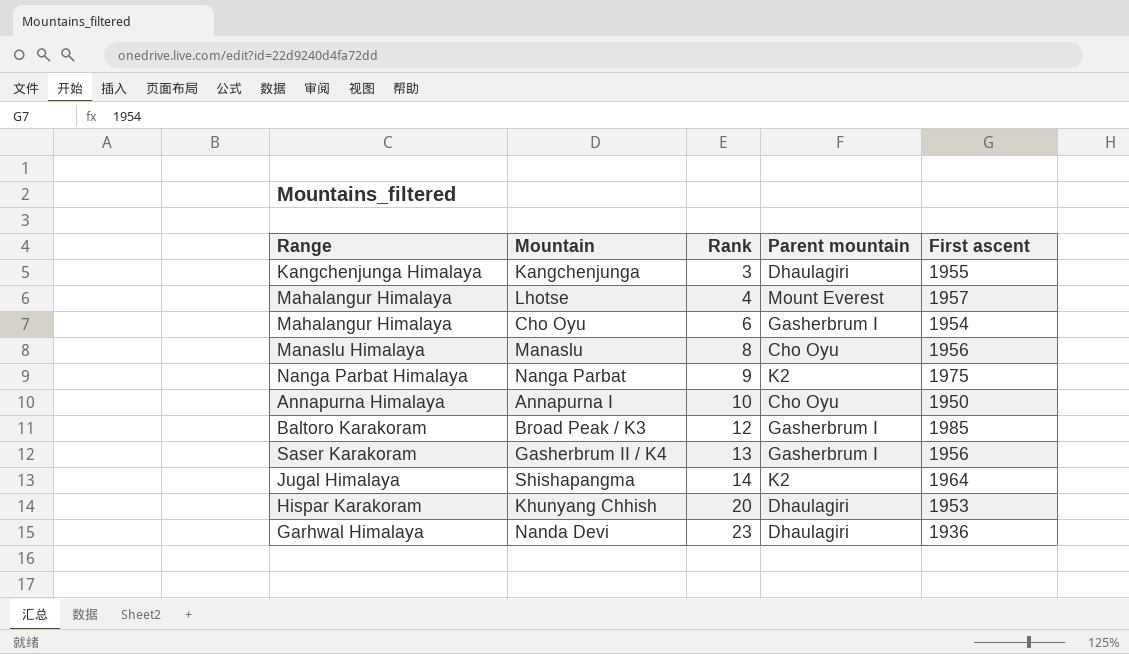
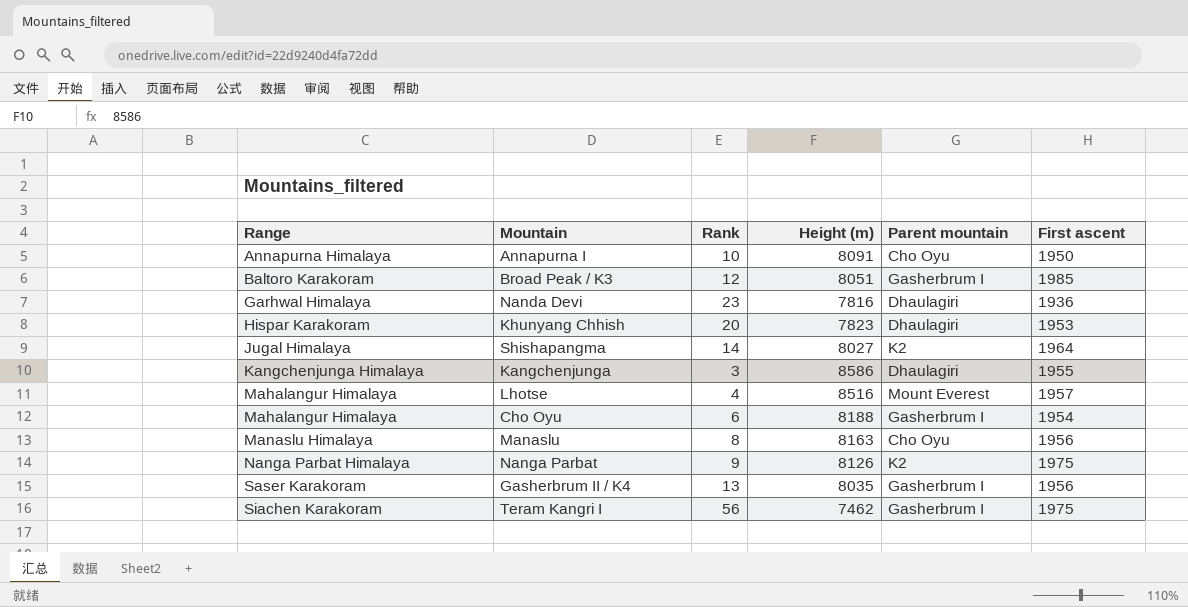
row order: Rank ascending -> Range ascending
column Height (m) | position: none -> 4
row Teram Kangri I: none -> Siachen Karakoram | 56 | 7462 | Gasherbrum I | 1975

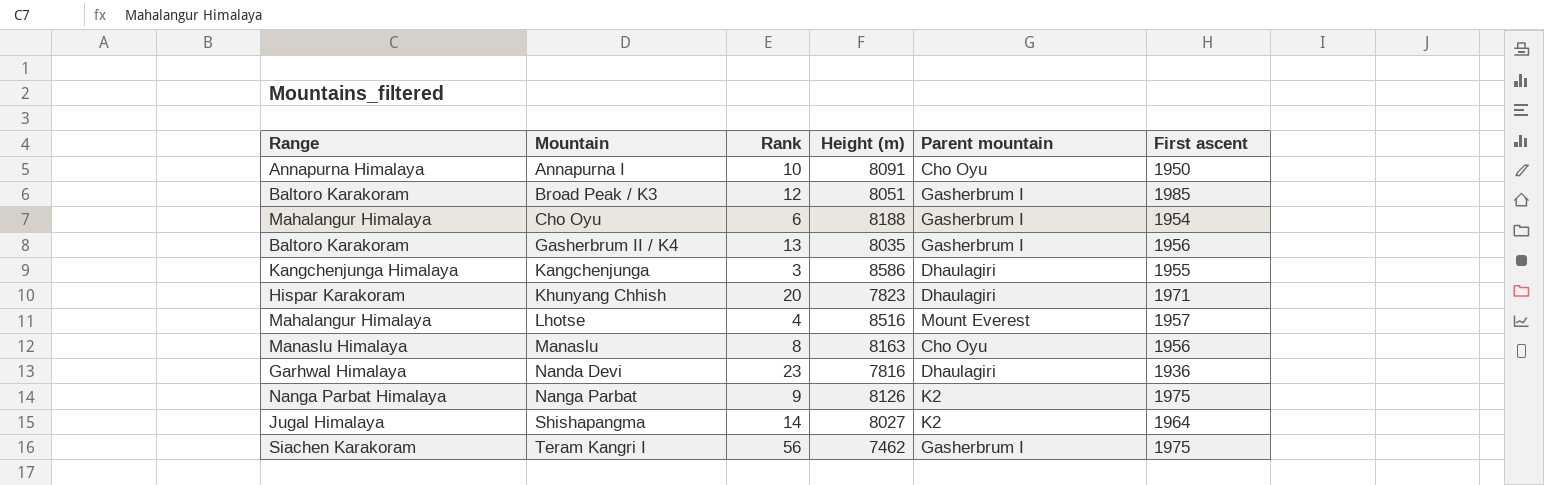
row order: Range ascending -> Mountain ascending
Gasherbrum II / K4 | Range: Saser Karakoram -> Baltoro Karakoram
Khunyang Chhish | First ascent: 1953 -> 1971

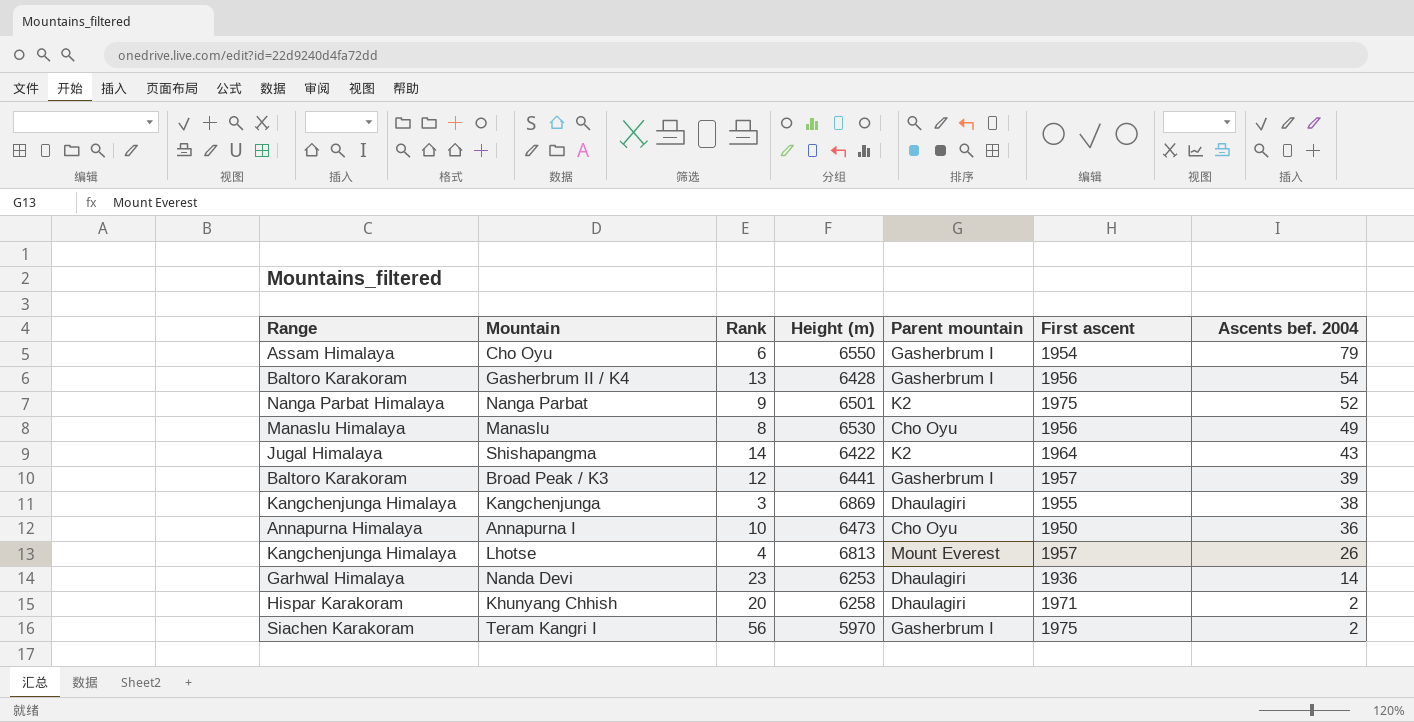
row order: Mountain ascending -> Ascents bef. 2004 descending
column Ascents bef. 2004 | position: none -> 7
Cho Oyu | Range: Mahalangur Himalaya -> Assam Himalaya
Cho Oyu | Height (m): 8188 -> 6550
Gasherbrum II / K4 | Height (m): 8035 -> 6428
Nanga Parbat | Height (m): 8126 -> 6501
Manaslu | Height (m): 8163 -> 6530
Shishapangma | Height (m): 8027 -> 6422
Broad Peak / K3 | Height (m): 8051 -> 6441
Broad Peak / K3 | First ascent: 1985 -> 1957
Kangchenjunga | Height (m): 8586 -> 6869
Annapurna I | Height (m): 8091 -> 6473
Lhotse | Range: Mahalangur Himalaya -> Kangchenjunga Himalaya
Lhotse | Height (m): 8516 -> 6813
Nanda Devi | Height (m): 7816 -> 6253
Khunyang Chhish | Height (m): 7823 -> 6258
Teram Kangri I | Height (m): 7462 -> 5970

